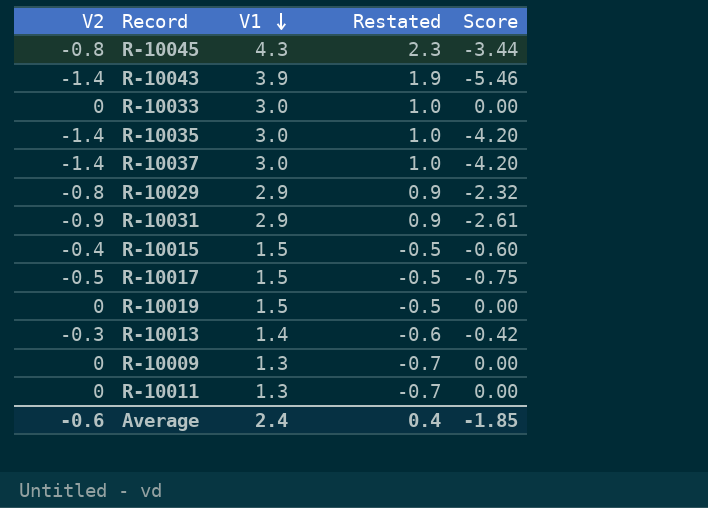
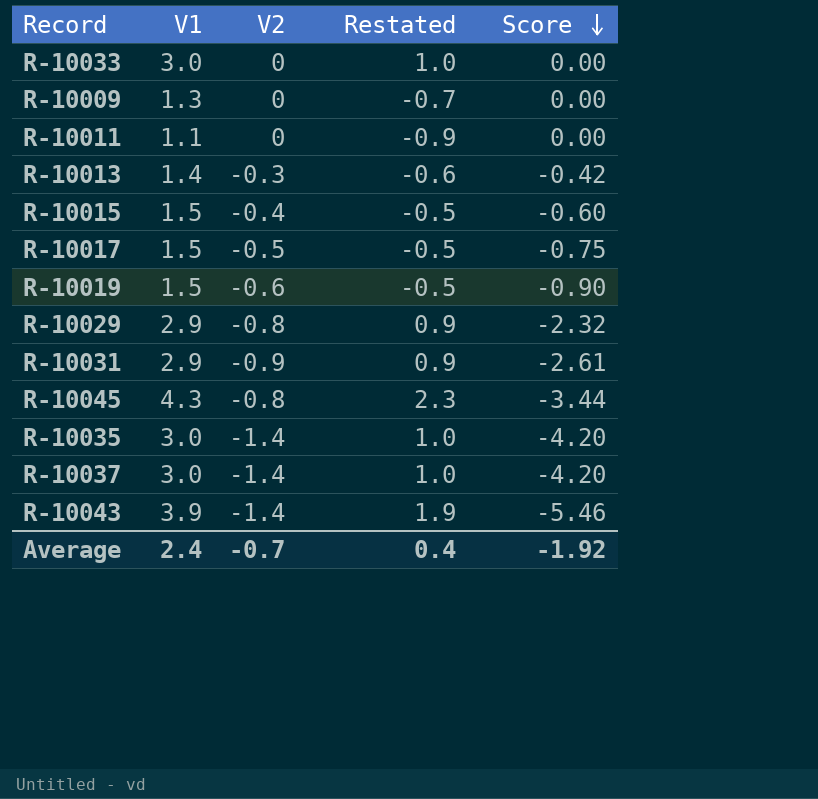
row order: V1 descending -> Score descending
column V2 | position: 1 -> 3
R-10011 | V1: 1.3 -> 1.1
R-10011 | Restated: -0.7 -> -0.9
R-10019 | V2: 0 -> -0.6
R-10019 | Score: 0.00 -> -0.90
Average | V2: -0.6 -> -0.7
Average | Score: -1.85 -> -1.92

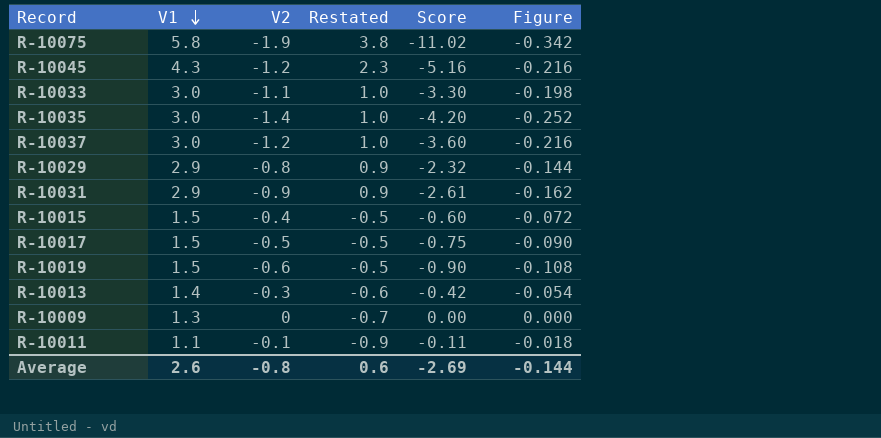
row order: Score descending -> V1 descending
column Figure | formula: none -> [V2] * 0.18
row R-10043: 3.9 | -1.4 | 1.9 | -5.46 -> none
row R-10075: none -> 5.8 | -1.9 | 3.8 | -11.02 | -0.342
R-10045 | V2: -0.8 -> -1.2
R-10045 | Score: -3.44 -> -5.16
R-10033 | V2: 0 -> -1.1
R-10033 | Score: 0.00 -> -3.30
R-10037 | V2: -1.4 -> -1.2
R-10037 | Score: -4.20 -> -3.60
R-10011 | V2: 0 -> -0.1
R-10011 | Score: 0.00 -> -0.11
Average | V1: 2.4 -> 2.6
Average | V2: -0.7 -> -0.8
Average | Restated: 0.4 -> 0.6
Average | Score: -1.92 -> -2.69

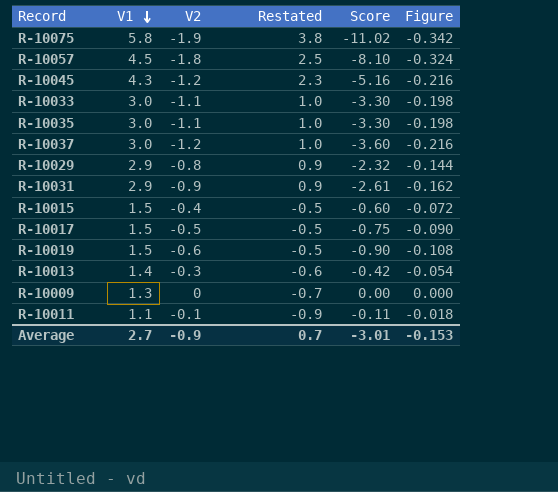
row R-10057: none -> 4.5 | -1.8 | 2.5 | -8.10 | -0.324
R-10035 | V2: -1.4 -> -1.1
R-10035 | Score: -4.20 -> -3.30
R-10035 | Figure: -0.252 -> -0.198
Average | V1: 2.6 -> 2.7
Average | V2: -0.8 -> -0.9
Average | Restated: 0.6 -> 0.7
Average | Score: -2.69 -> -3.01
Average | Figure: -0.144 -> -0.153

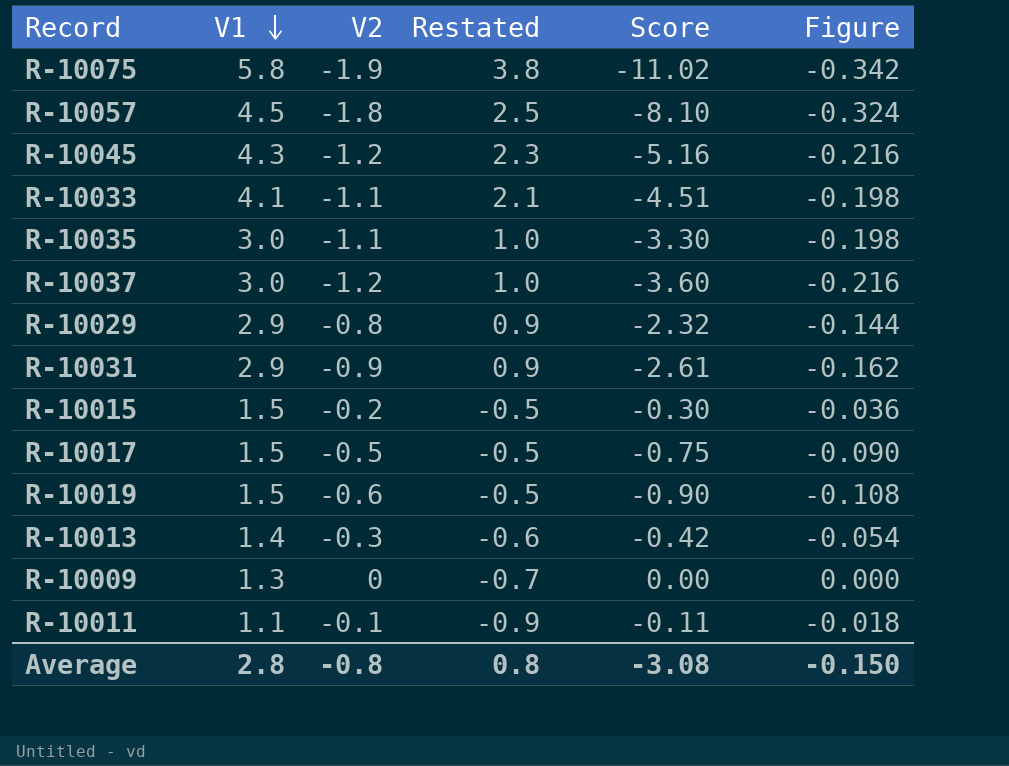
R-10033 | V1: 3.0 -> 4.1
R-10033 | Restated: 1.0 -> 2.1
R-10033 | Score: -3.30 -> -4.51
R-10015 | V2: -0.4 -> -0.2
R-10015 | Score: -0.60 -> -0.30
R-10015 | Figure: -0.072 -> -0.036
Average | V1: 2.7 -> 2.8
Average | V2: -0.9 -> -0.8
Average | Restated: 0.7 -> 0.8
Average | Score: -3.01 -> -3.08
Average | Figure: -0.153 -> -0.150

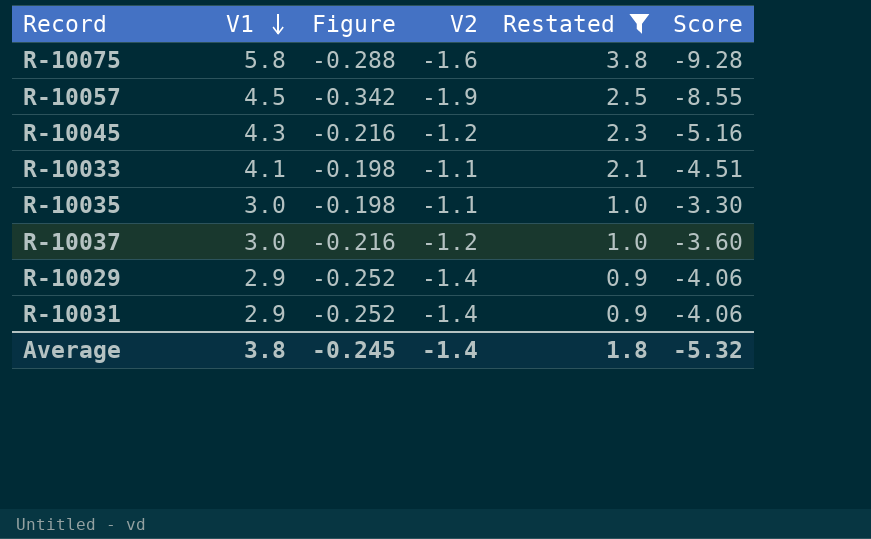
filter: none -> Restated >= 0.9
column Figure | position: 6 -> 3
R-10075 | Figure: -0.342 -> -0.288
R-10075 | V2: -1.9 -> -1.6
R-10075 | Score: -11.02 -> -9.28
R-10057 | Figure: -0.324 -> -0.342
R-10057 | V2: -1.8 -> -1.9
R-10057 | Score: -8.10 -> -8.55
R-10029 | Figure: -0.144 -> -0.252
R-10029 | V2: -0.8 -> -1.4
R-10029 | Score: -2.32 -> -4.06
R-10031 | Figure: -0.162 -> -0.252
R-10031 | V2: -0.9 -> -1.4
R-10031 | Score: -2.61 -> -4.06
Average | V1: 2.8 -> 3.8
Average | Figure: -0.150 -> -0.245
Average | V2: -0.8 -> -1.4
Average | Restated: 0.8 -> 1.8
Average | Score: -3.08 -> -5.32

